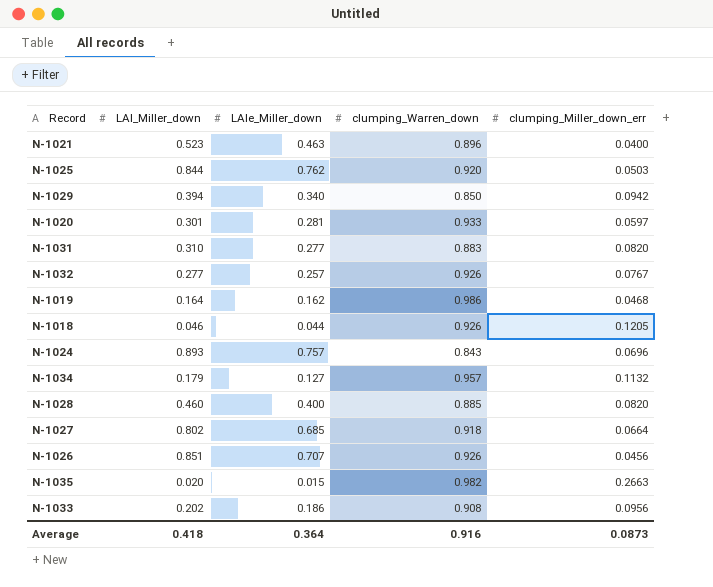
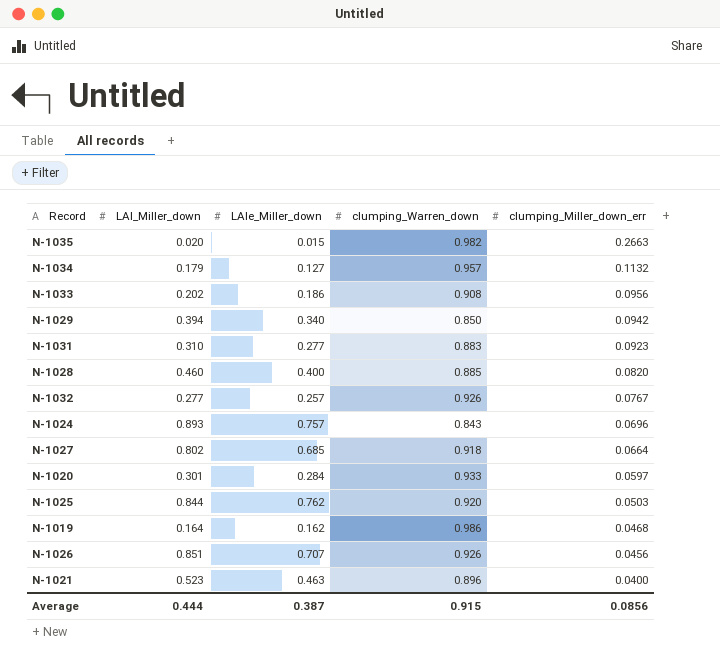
row order: none -> clumping_Miller_down_err descending
row N-1018: 0.046 | 0.044 | 0.926 | 0.1205 -> none
N-1031 | clumping_Miller_down_err: 0.0820 -> 0.0923
N-1020 | LAIe_Miller_down: 0.281 -> 0.284
Average | LAI_Miller_down: 0.418 -> 0.444
Average | LAIe_Miller_down: 0.364 -> 0.387
Average | clumping_Warren_down: 0.916 -> 0.915
Average | clumping_Miller_down_err: 0.0873 -> 0.0856

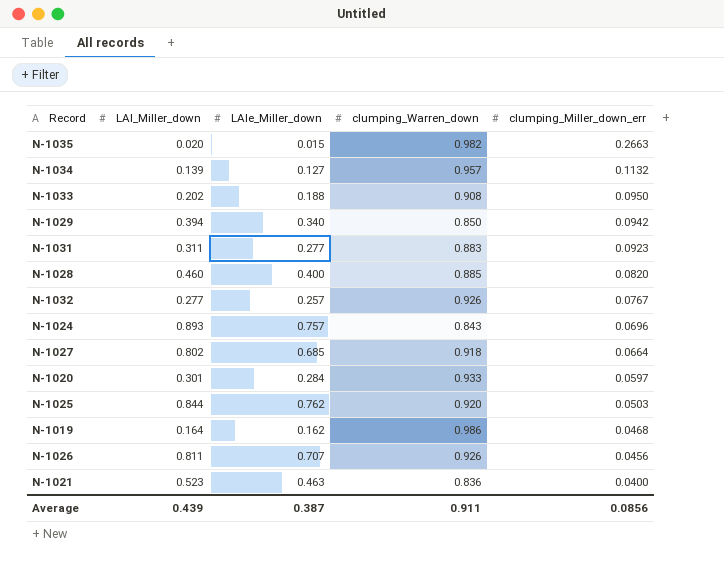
N-1034 | LAI_Miller_down: 0.179 -> 0.139
N-1033 | LAIe_Miller_down: 0.186 -> 0.188
N-1033 | clumping_Miller_down_err: 0.0956 -> 0.0950
N-1031 | LAI_Miller_down: 0.310 -> 0.311
N-1026 | LAI_Miller_down: 0.851 -> 0.811
N-1021 | clumping_Warren_down: 0.896 -> 0.836
Average | LAI_Miller_down: 0.444 -> 0.439
Average | clumping_Warren_down: 0.915 -> 0.911

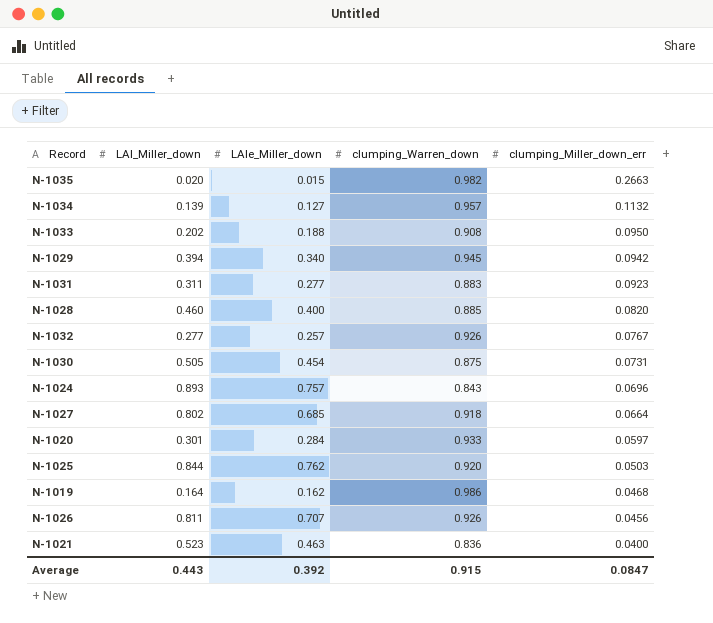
N-1029 | clumping_Warren_down: 0.850 -> 0.945
row N-1030: none -> 0.505 | 0.454 | 0.875 | 0.0731
Average | LAI_Miller_down: 0.439 -> 0.443
Average | LAIe_Miller_down: 0.387 -> 0.392
Average | clumping_Warren_down: 0.911 -> 0.915
Average | clumping_Miller_down_err: 0.0856 -> 0.0847

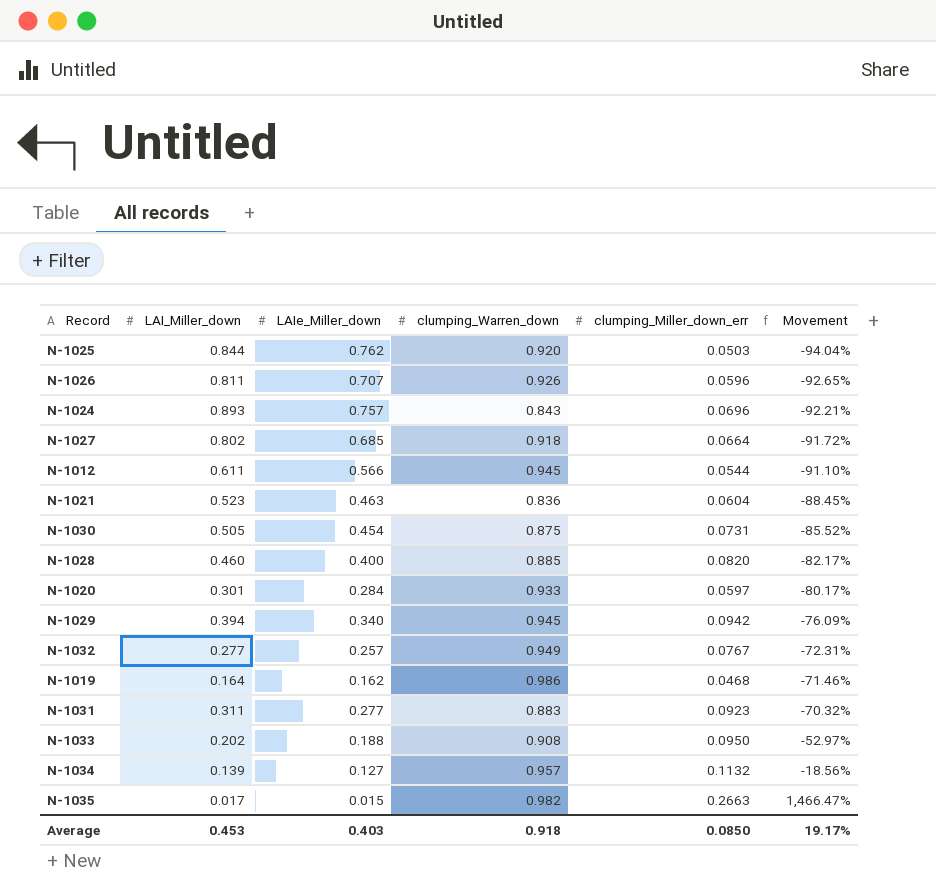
row order: clumping_Miller_down_err descending -> Movement ascending
column Movement | formula: none -> ([clumping_Miller_down_err] - [LAI_Miller_down]) / [LAI_Miller_down]
N-1026 | clumping_Miller_down_err: 0.0456 -> 0.0596
row N-1012: none -> 0.611 | 0.566 | 0.945 | 0.0544 | -91.10%
N-1021 | clumping_Miller_down_err: 0.0400 -> 0.0604
N-1032 | clumping_Warren_down: 0.926 -> 0.949
N-1035 | LAI_Miller_down: 0.020 -> 0.017
Average | LAI_Miller_down: 0.443 -> 0.453
Average | LAIe_Miller_down: 0.392 -> 0.403
Average | clumping_Warren_down: 0.915 -> 0.918
Average | clumping_Miller_down_err: 0.0847 -> 0.0850

